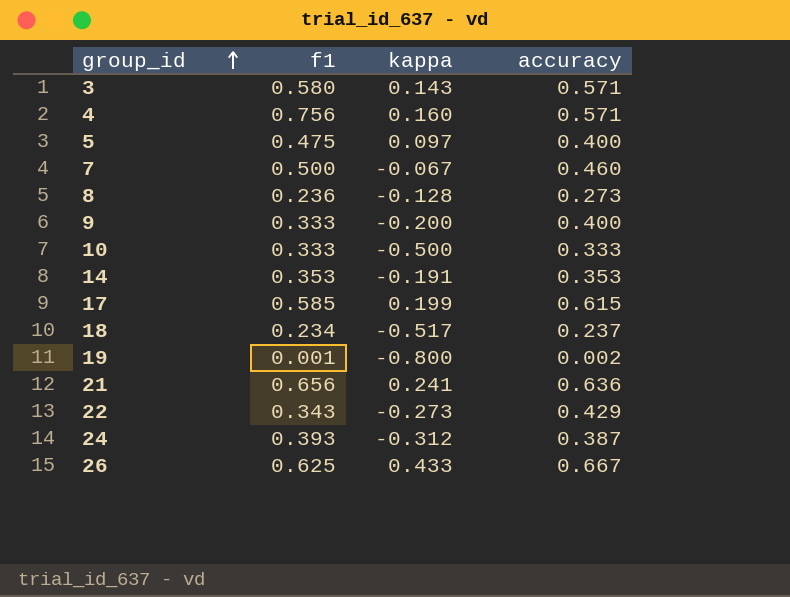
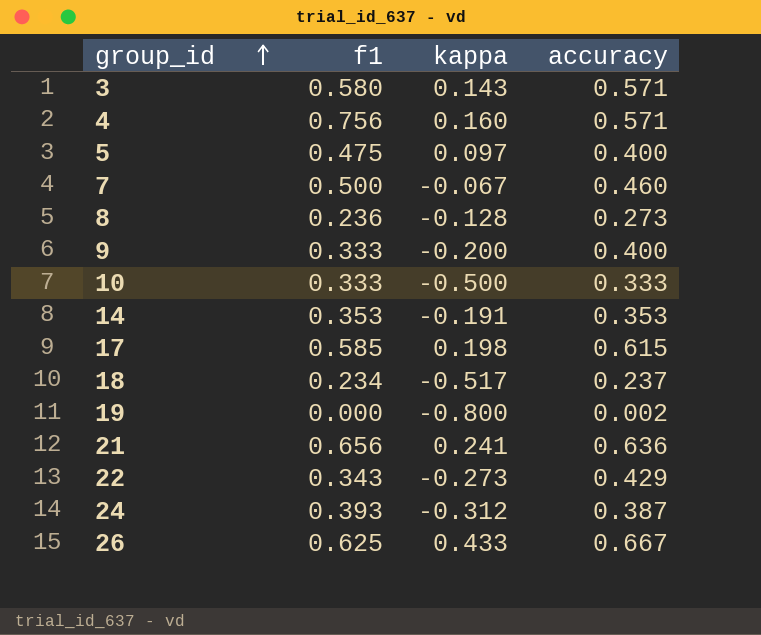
17 | kappa: 0.199 -> 0.198
19 | f1: 0.001 -> 0.000

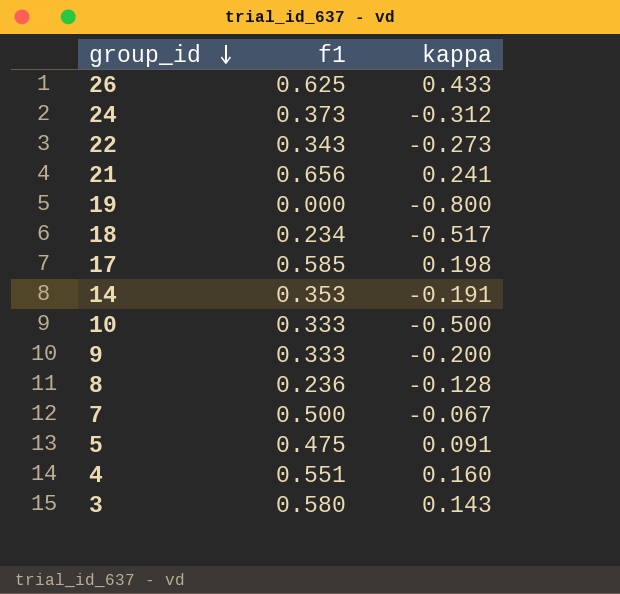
row order: group_id ascending -> group_id descending
column accuracy | position: 4 -> none
24 | f1: 0.393 -> 0.373
5 | kappa: 0.097 -> 0.091
4 | f1: 0.756 -> 0.551

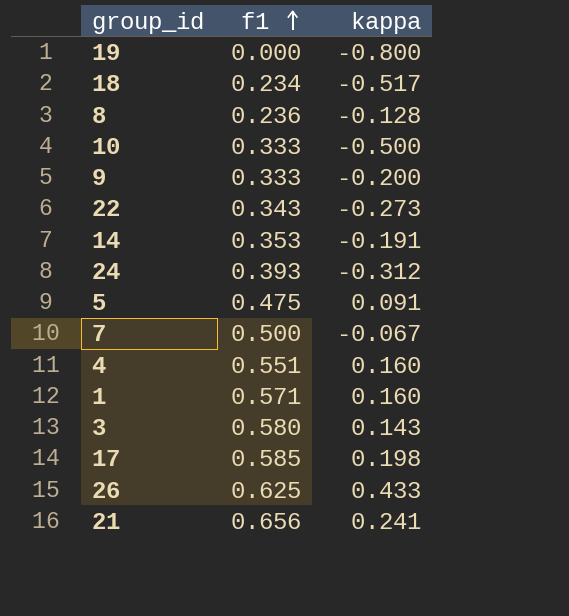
row order: group_id descending -> f1 ascending
24 | f1: 0.373 -> 0.393
row 1: none -> 0.571 | 0.160

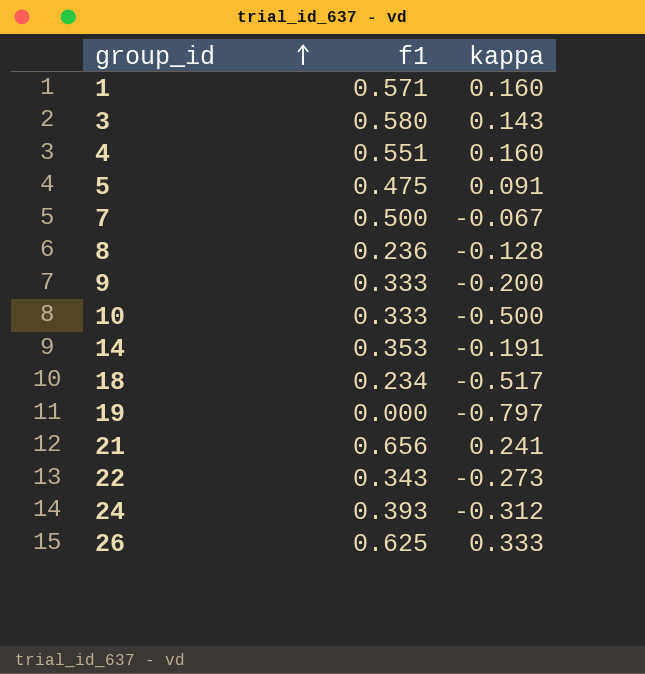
row order: f1 ascending -> group_id ascending
row 17: 0.585 | 0.198 -> none
19 | kappa: -0.800 -> -0.797
26 | kappa: 0.433 -> 0.333

